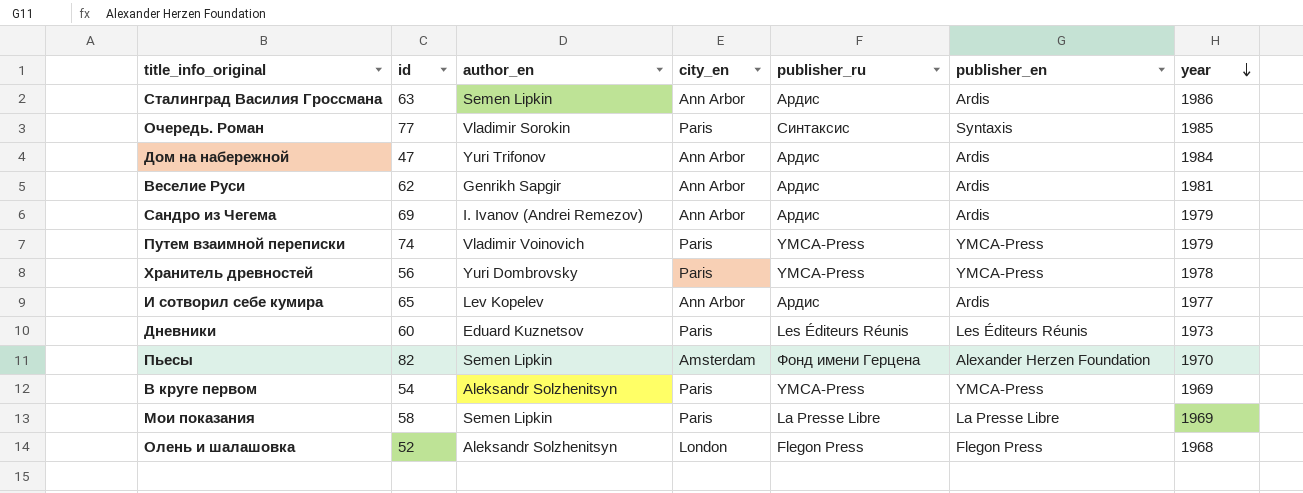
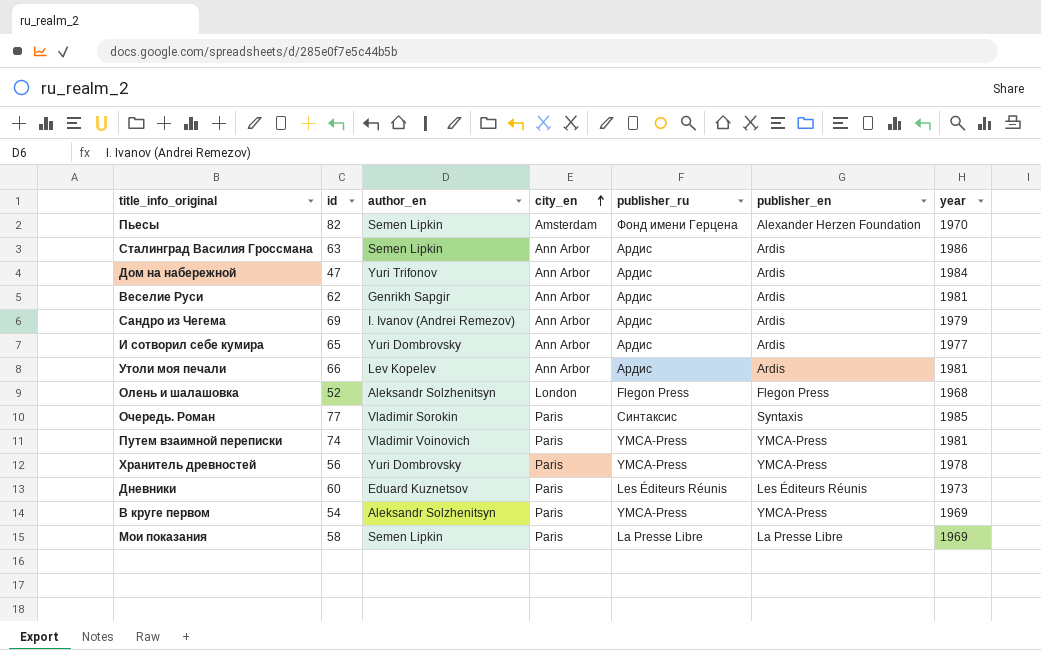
row order: year descending -> city_en ascending
И сотворил себе кумира | author_en: Lev Kopelev -> Yuri Dombrovsky
row Утоли моя печали: none -> 66 | Lev Kopelev | Ann Arbor | Ардис | Ardis | 1981
Путем взаимной переписки | year: 1979 -> 1981

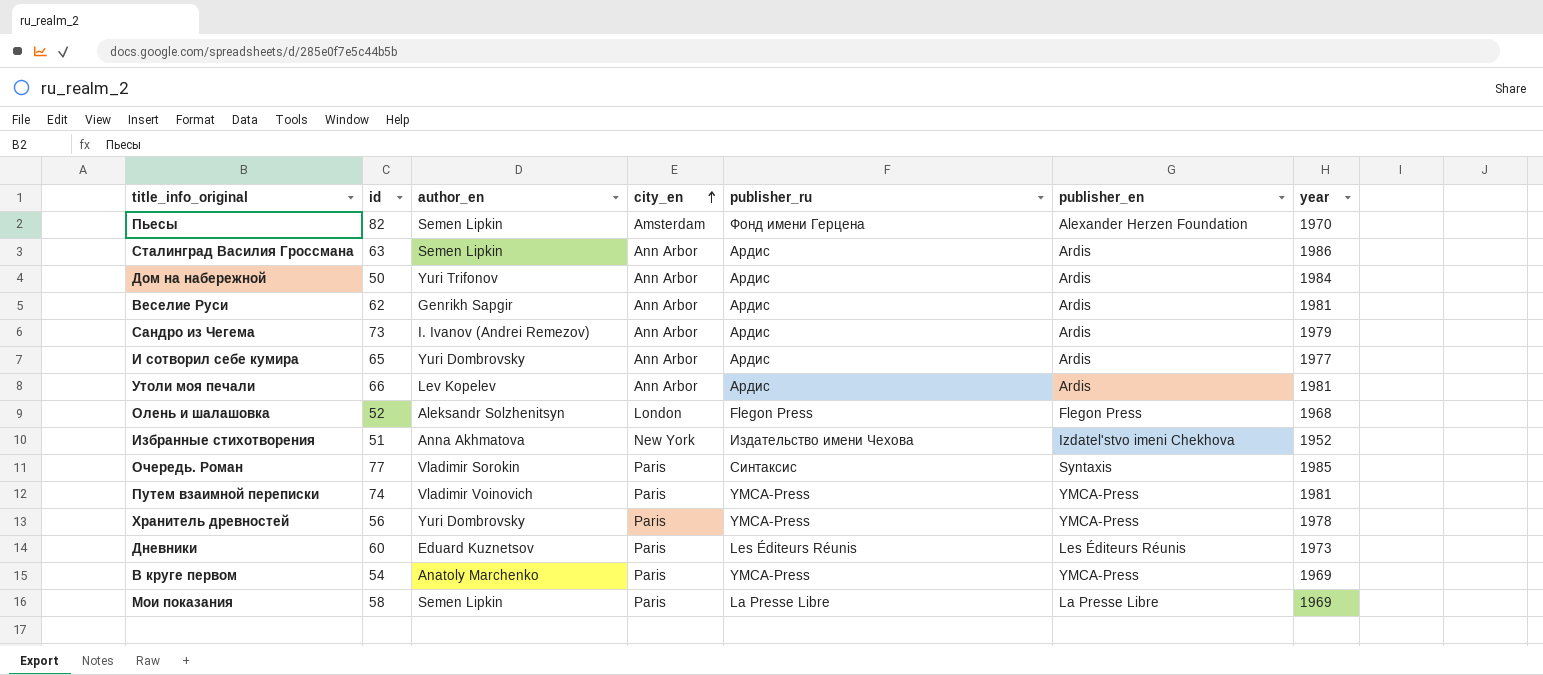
Дом на набережной | id: 47 -> 50
Сандро из Чегема | id: 69 -> 73
row Избранные стихотворения: none -> 51 | Anna Akhmatova | New York | Издательство имени Чехова | Izdatel'stvo imeni Chekhova | 1952
В круге первом | author_en: Aleksandr Solzhenitsyn -> Anatoly Marchenko

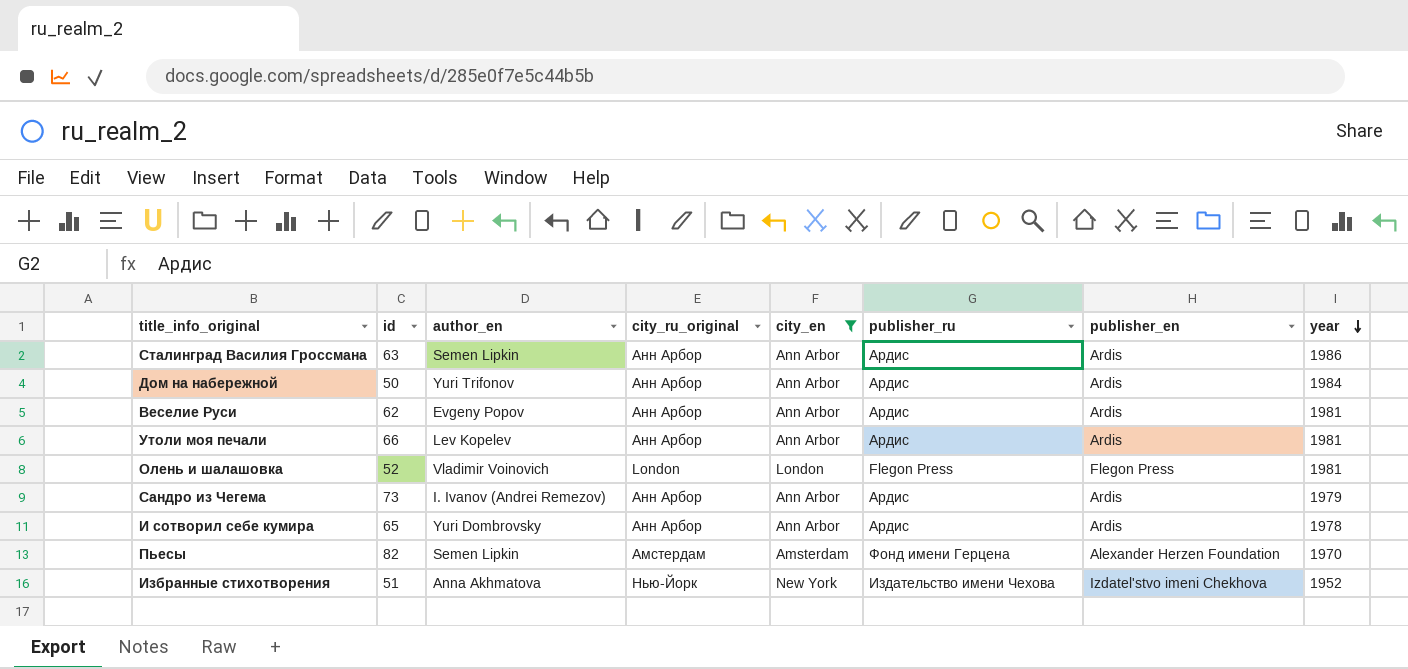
filter: none -> city_en != Paris
row order: city_en ascending -> year descending
column city_ru_original | position: none -> 4
Веселие Руси | author_en: Genrikh Sapgir -> Evgeny Popov
Олень и шалашовка | author_en: Aleksandr Solzhenitsyn -> Vladimir Voinovich
Олень и шалашовка | year: 1968 -> 1981
И сотворил себе кумира | year: 1977 -> 1978

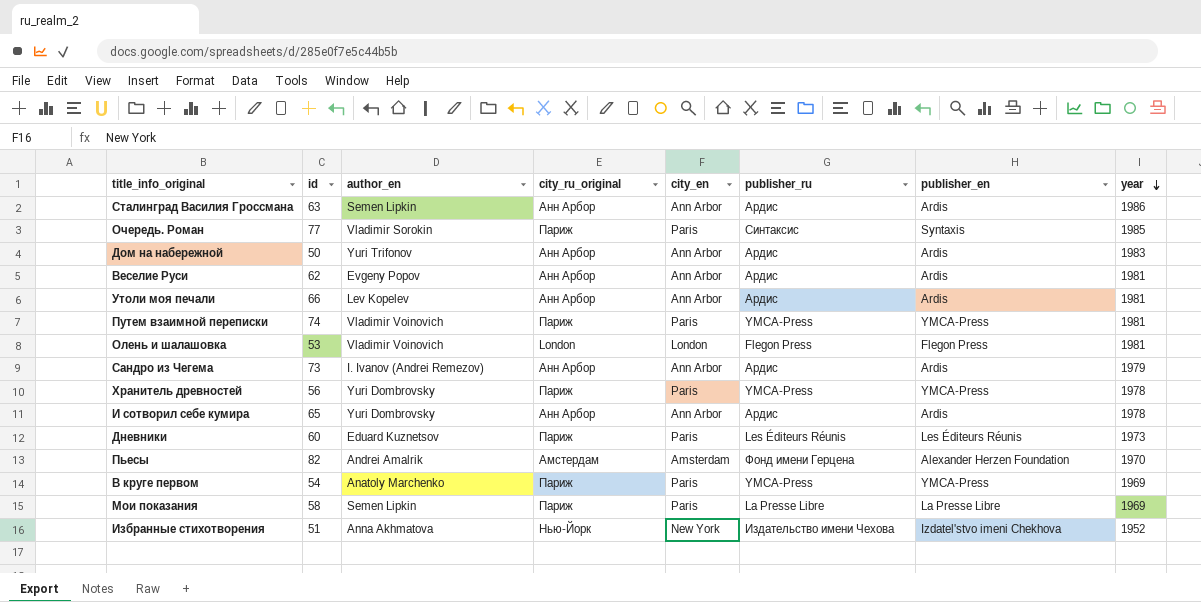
filter: city_en != Paris -> none
Дом на набережной | year: 1984 -> 1983
Олень и шалашовка | id: 52 -> 53
Пьесы | author_en: Semen Lipkin -> Andrei Amalrik

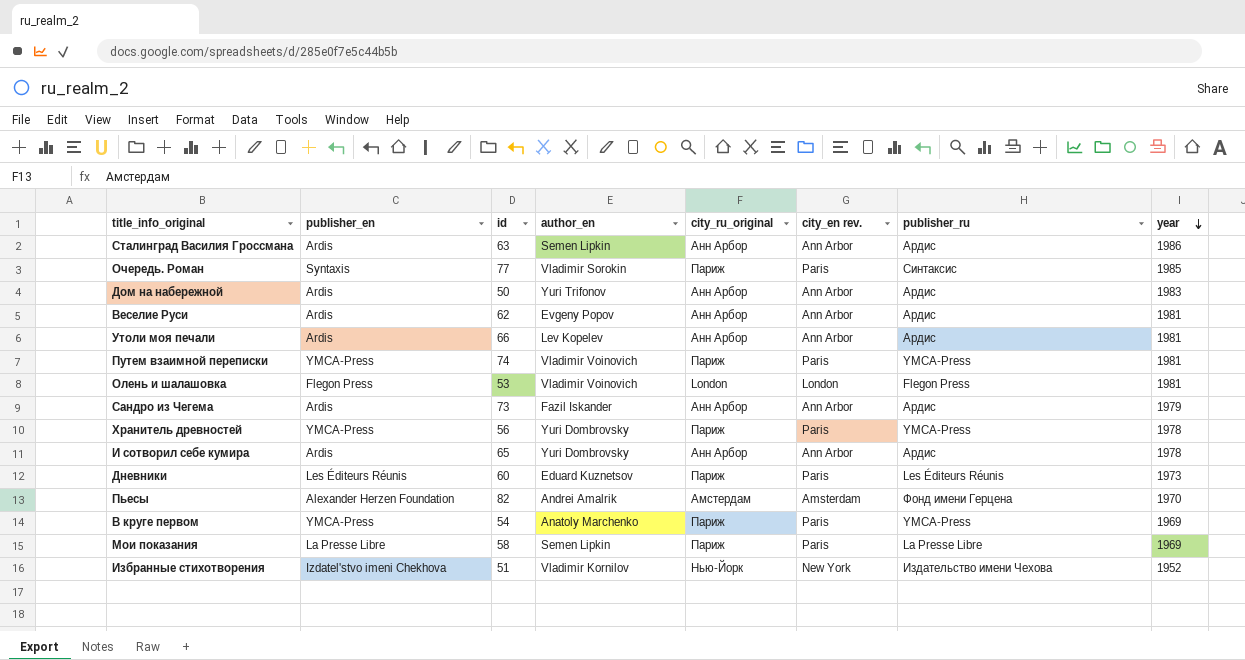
column publisher_en | position: 7 -> 2
column name: city_en -> city_en rev.
Сандро из Чегема | author_en: I. Ivanov (Andrei Remezov) -> Fazil Iskander
Избранные стихотворения | author_en: Anna Akhmatova -> Vladimir Kornilov

